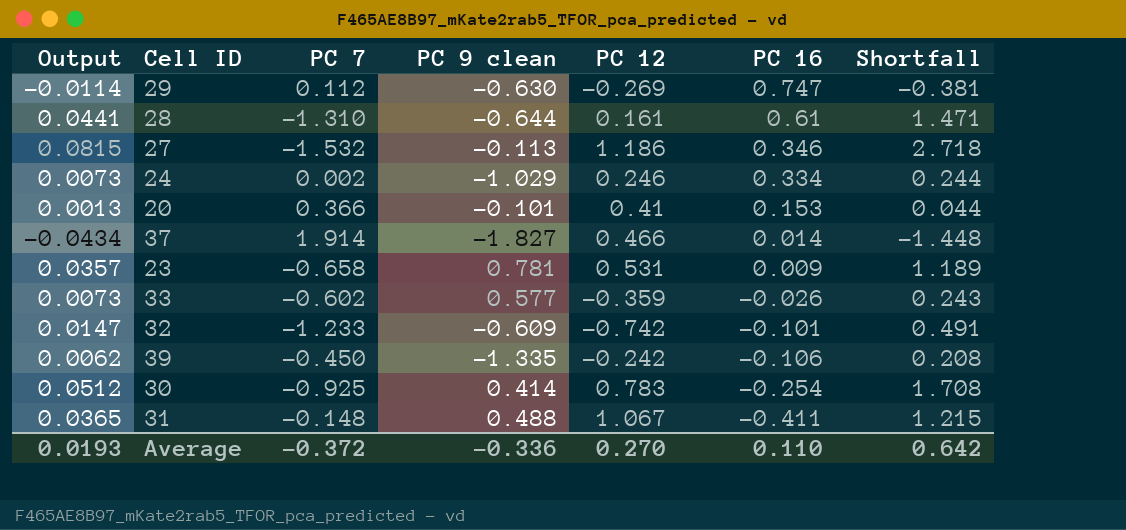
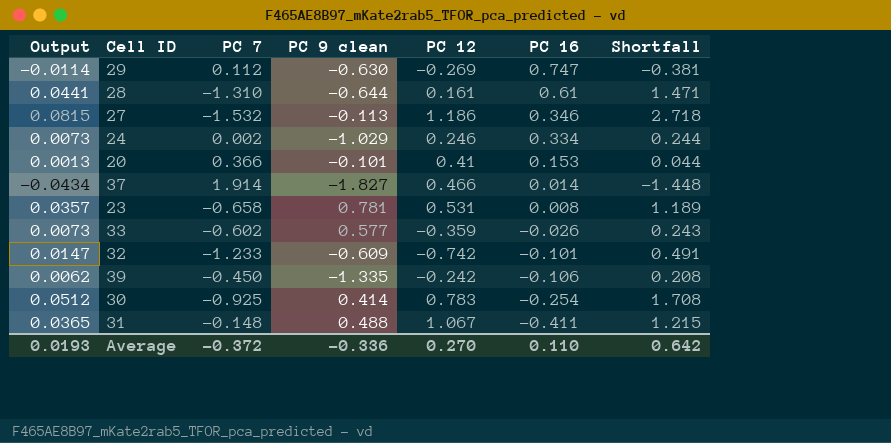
23 | PC 16: 0.009 -> 0.008

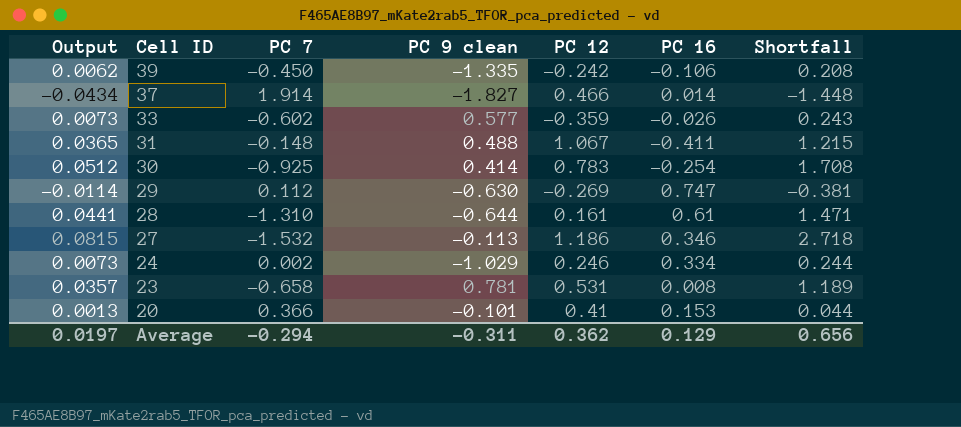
row order: PC 16 descending -> Cell ID descending
row 32: 0.0147 | -1.233 | -0.609 | -0.742 | -0.101 | 0.491 -> none
Average | Output: 0.0193 -> 0.0197
Average | PC 7: -0.372 -> -0.294
Average | PC 9 clean: -0.336 -> -0.311
Average | PC 12: 0.270 -> 0.362
Average | PC 16: 0.110 -> 0.129
Average | Shortfall: 0.642 -> 0.656

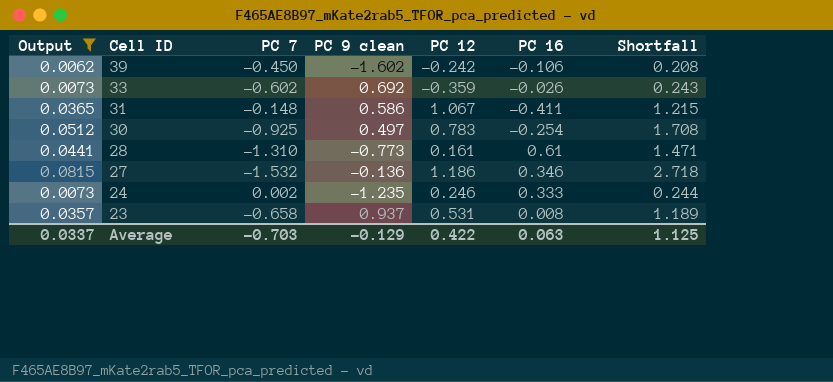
filter: none -> Output >= 0.0062
39 | PC 9 clean: -1.335 -> -1.602
33 | PC 9 clean: 0.577 -> 0.692
31 | PC 9 clean: 0.488 -> 0.586
30 | PC 9 clean: 0.414 -> 0.497
28 | PC 9 clean: -0.644 -> -0.773
27 | PC 9 clean: -0.113 -> -0.136
24 | PC 9 clean: -1.029 -> -1.235
24 | PC 16: 0.334 -> 0.333
23 | PC 9 clean: 0.781 -> 0.937
Average | Output: 0.0197 -> 0.0337
Average | PC 7: -0.294 -> -0.703
Average | PC 9 clean: -0.311 -> -0.129
Average | PC 12: 0.362 -> 0.422
Average | PC 16: 0.129 -> 0.063
Average | Shortfall: 0.656 -> 1.125

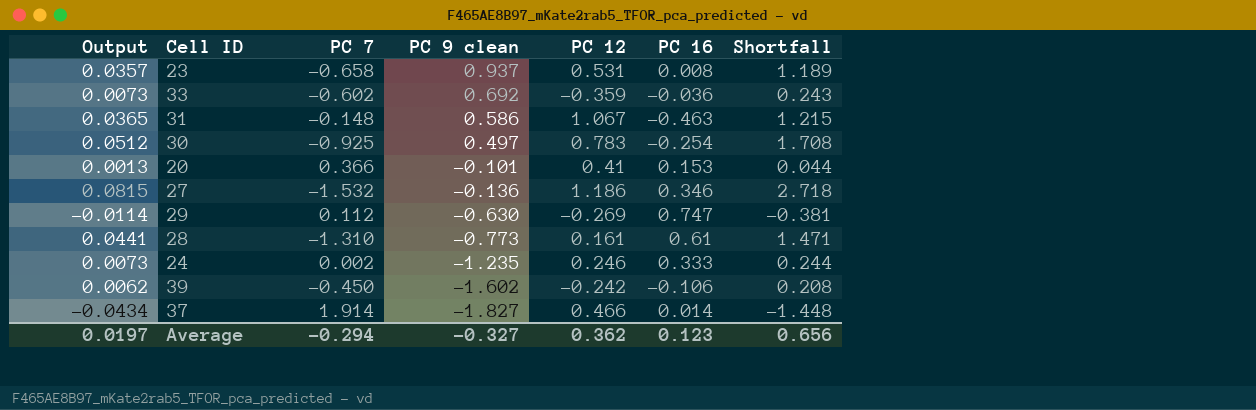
filter: Output >= 0.0062 -> none
row order: Cell ID descending -> PC 9 clean descending
33 | PC 16: -0.026 -> -0.036
31 | PC 16: -0.411 -> -0.463
Average | Output: 0.0337 -> 0.0197
Average | PC 7: -0.703 -> -0.294
Average | PC 9 clean: -0.129 -> -0.327
Average | PC 12: 0.422 -> 0.362
Average | PC 16: 0.063 -> 0.123
Average | Shortfall: 1.125 -> 0.656

